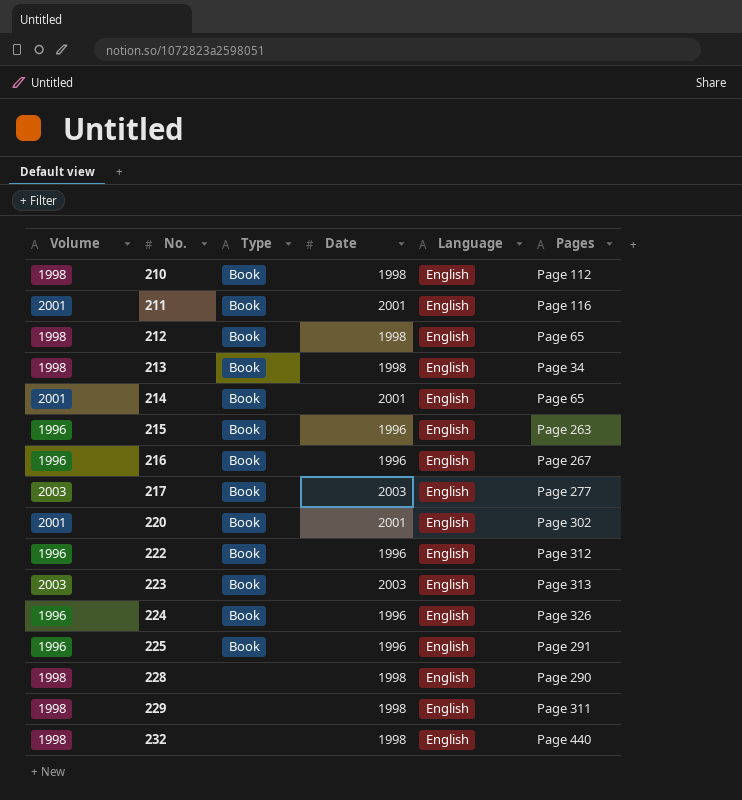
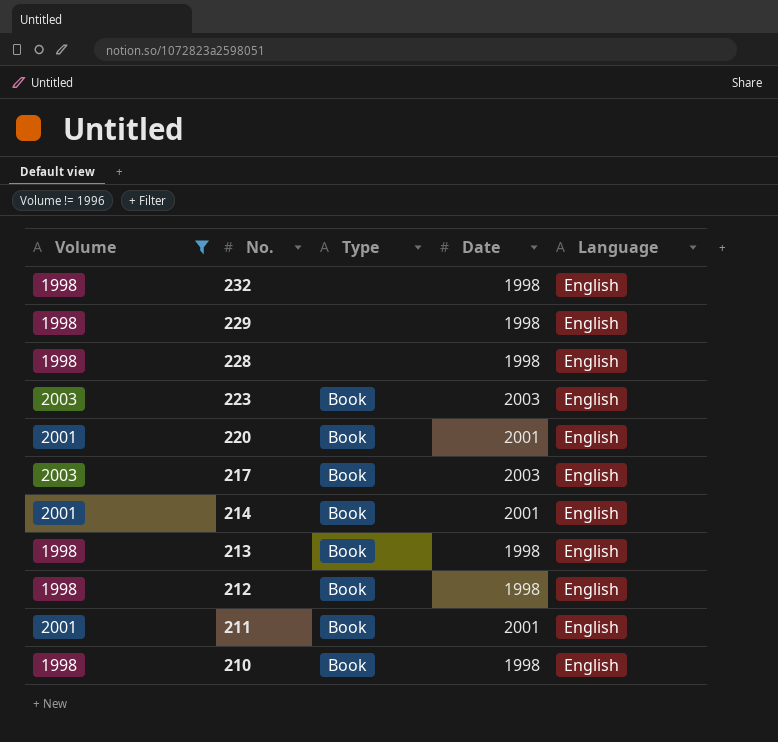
filter: none -> Volume != 1996
row order: No. ascending -> No. descending
column Pages | position: 6 -> none

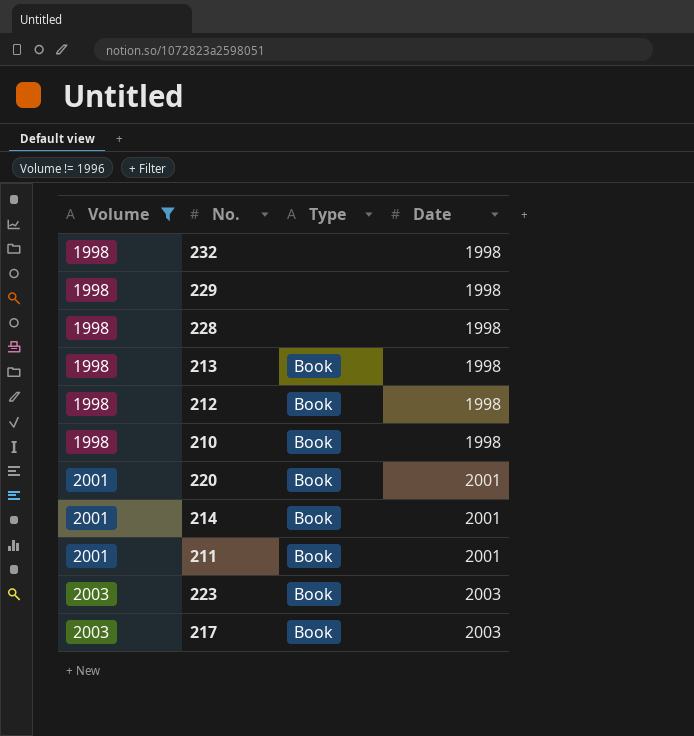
row order: No. descending -> Volume ascending
column Language | position: 5 -> none

